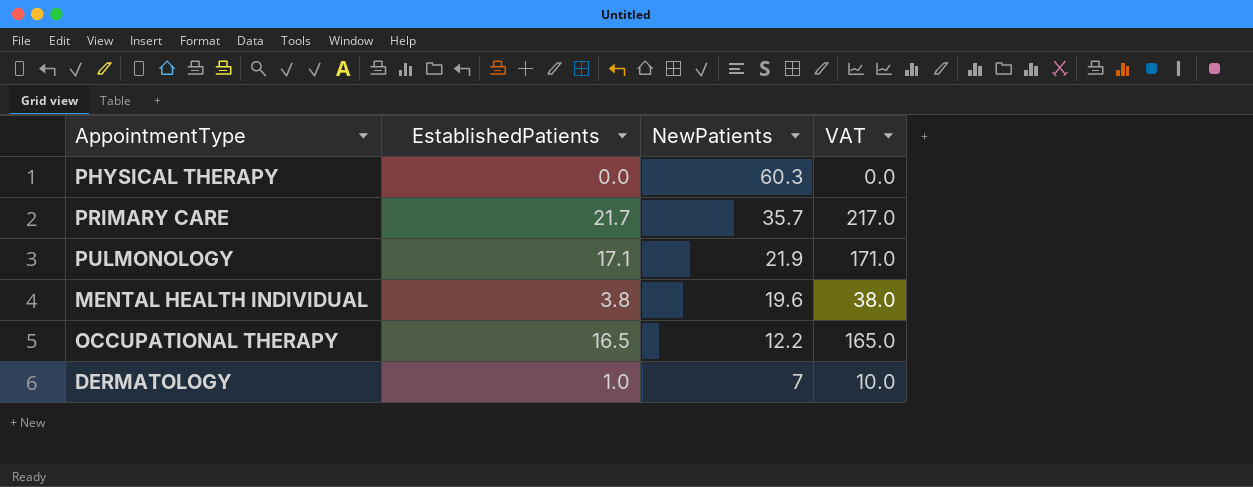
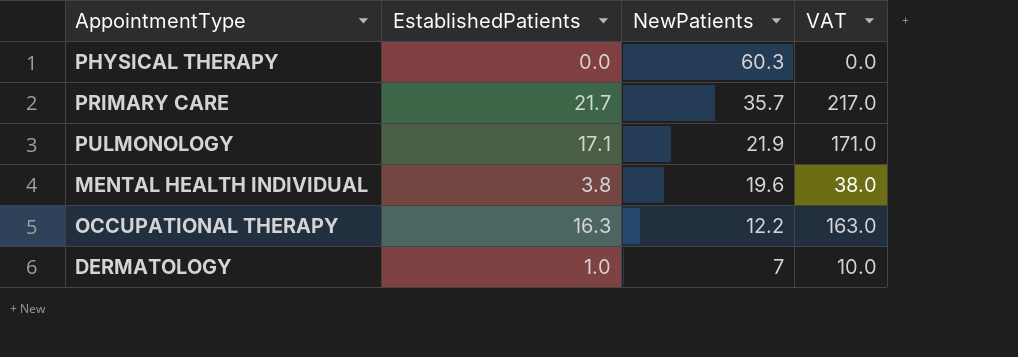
OCCUPATIONAL THERAPY | EstablishedPatients: 16.5 -> 16.3
OCCUPATIONAL THERAPY | VAT: 165.0 -> 163.0

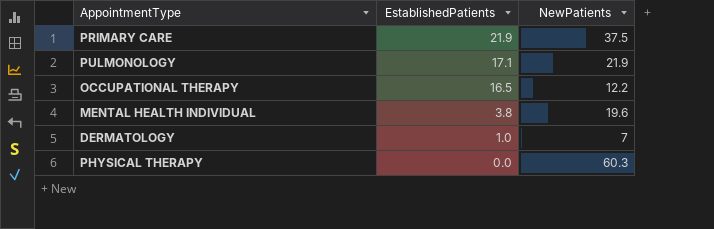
row order: NewPatients descending -> EstablishedPatients descending
column VAT | formula: [EstablishedPatients] * 10 -> none
PRIMARY CARE | EstablishedPatients: 21.7 -> 21.9
PRIMARY CARE | NewPatients: 35.7 -> 37.5
OCCUPATIONAL THERAPY | EstablishedPatients: 16.3 -> 16.5

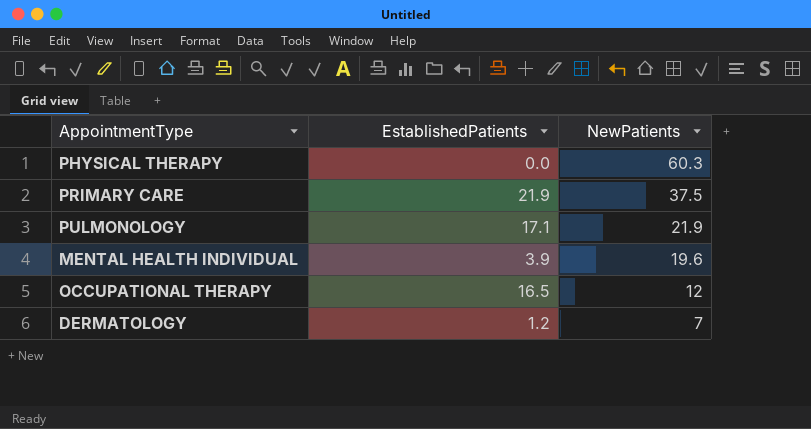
row order: EstablishedPatients descending -> NewPatients descending
MENTAL HEALTH INDIVIDUAL | EstablishedPatients: 3.8 -> 3.9
OCCUPATIONAL THERAPY | NewPatients: 12.2 -> 12
DERMATOLOGY | EstablishedPatients: 1.0 -> 1.2

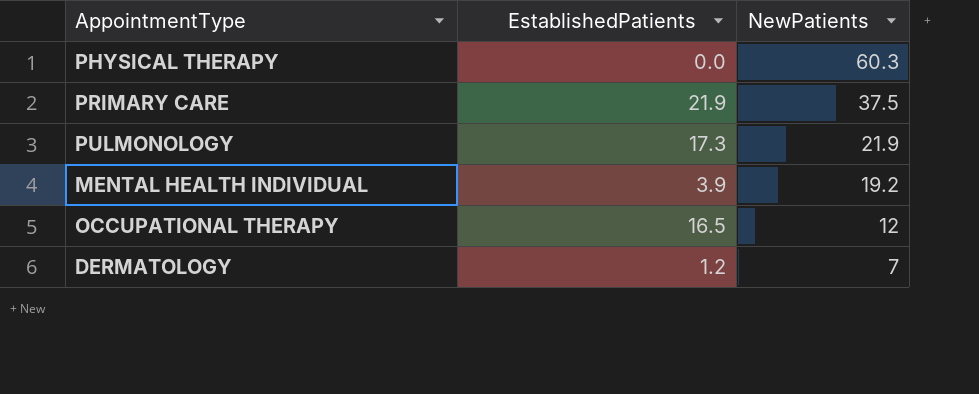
PULMONOLOGY | EstablishedPatients: 17.1 -> 17.3
MENTAL HEALTH INDIVIDUAL | NewPatients: 19.6 -> 19.2

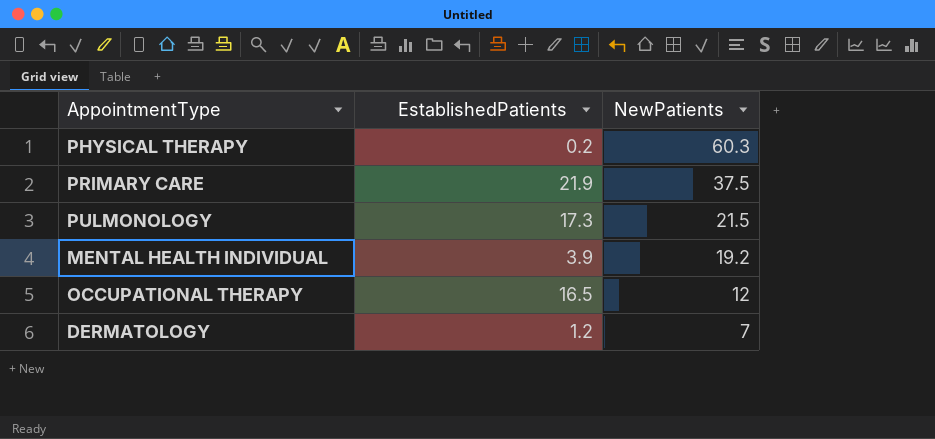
PHYSICAL THERAPY | EstablishedPatients: 0.0 -> 0.2
PULMONOLOGY | NewPatients: 21.9 -> 21.5

